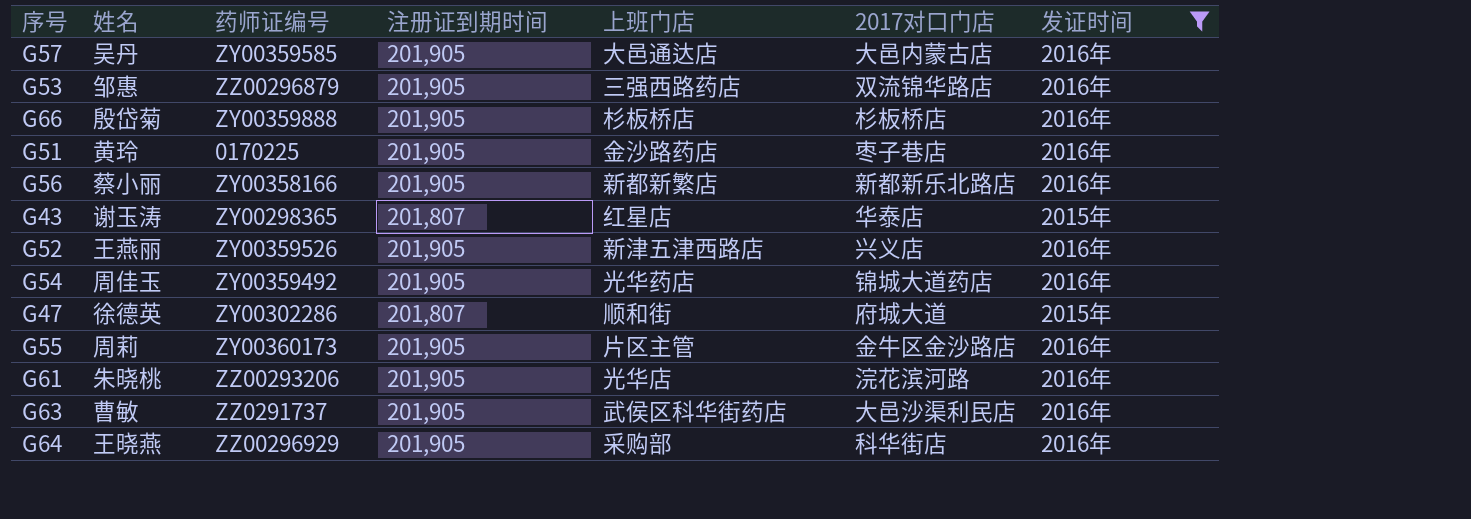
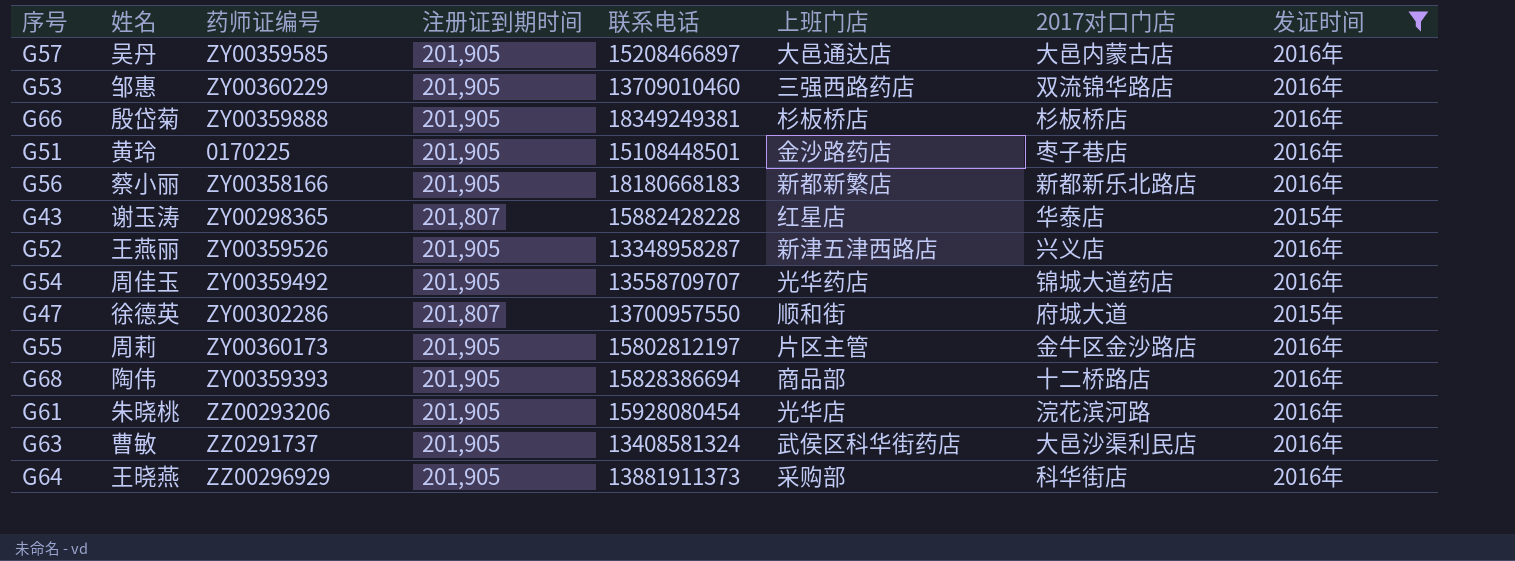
column 联系电话 | position: none -> 5
G53 | 药师证编号: ZZ00296879 -> ZY00360229
row G68: none -> 陶伟 | ZY00359393 | 201,905 | 15828386694 | 商品部 | 十二桥路店 | 2016年

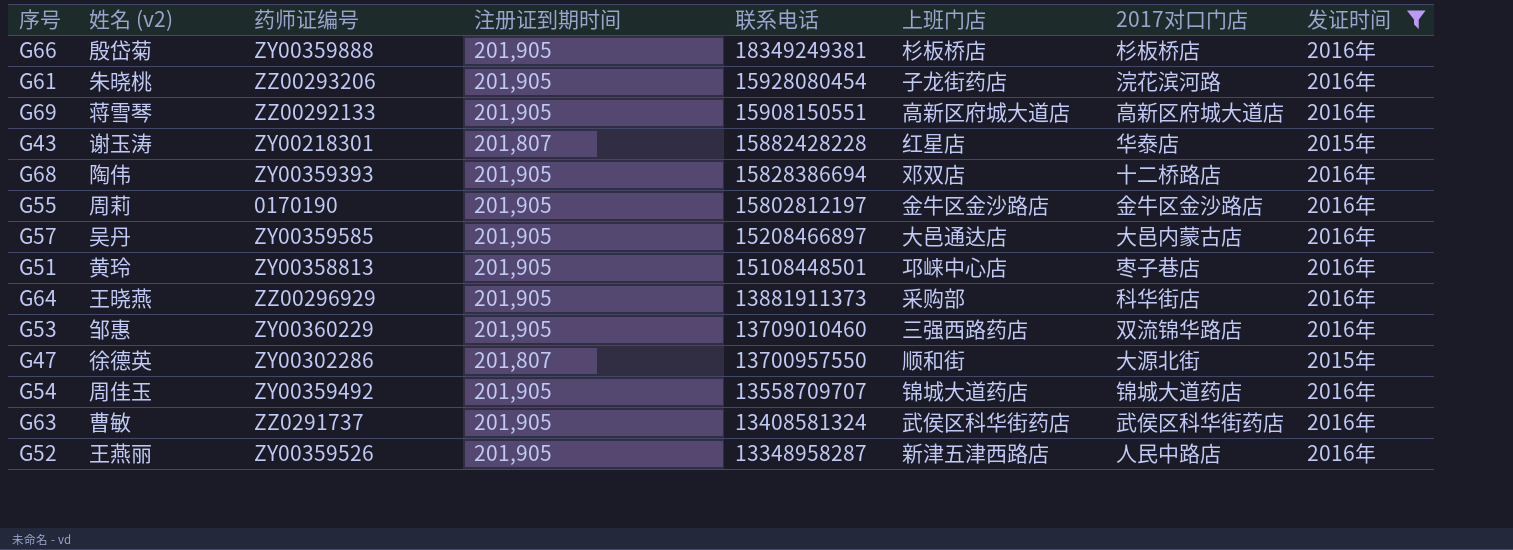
row order: none -> 联系电话 descending
column name: 姓名 -> 姓名 (v2)
row G56: 蔡小丽 | ZY00358166 | 201,905 | 18180668183 | 新都新繁店 | 新都新乐北路店 | 2016年 -> none
G61 | 上班门店: 光华店 -> 子龙街药店
row G69: none -> 蒋雪琴 | ZZ00292133 | 201,905 | 15908150551 | 高新区府城大道店 | 高新区府城大道店 | 2016年
G43 | 药师证编号: ZY00298365 -> ZY00218301
G68 | 上班门店: 商品部 -> 邓双店
G55 | 药师证编号: ZY00360173 -> 0170190
G55 | 上班门店: 片区主管 -> 金牛区金沙路店
G51 | 药师证编号: 0170225 -> ZY00358813
G51 | 上班门店: 金沙路药店 -> 邛崃中心店
G47 | 2017对口门店: 府城大道 -> 大源北街
G54 | 上班门店: 光华药店 -> 锦城大道药店
G63 | 2017对口门店: 大邑沙渠利民店 -> 武侯区科华街药店
G52 | 2017对口门店: 兴义店 -> 人民中路店

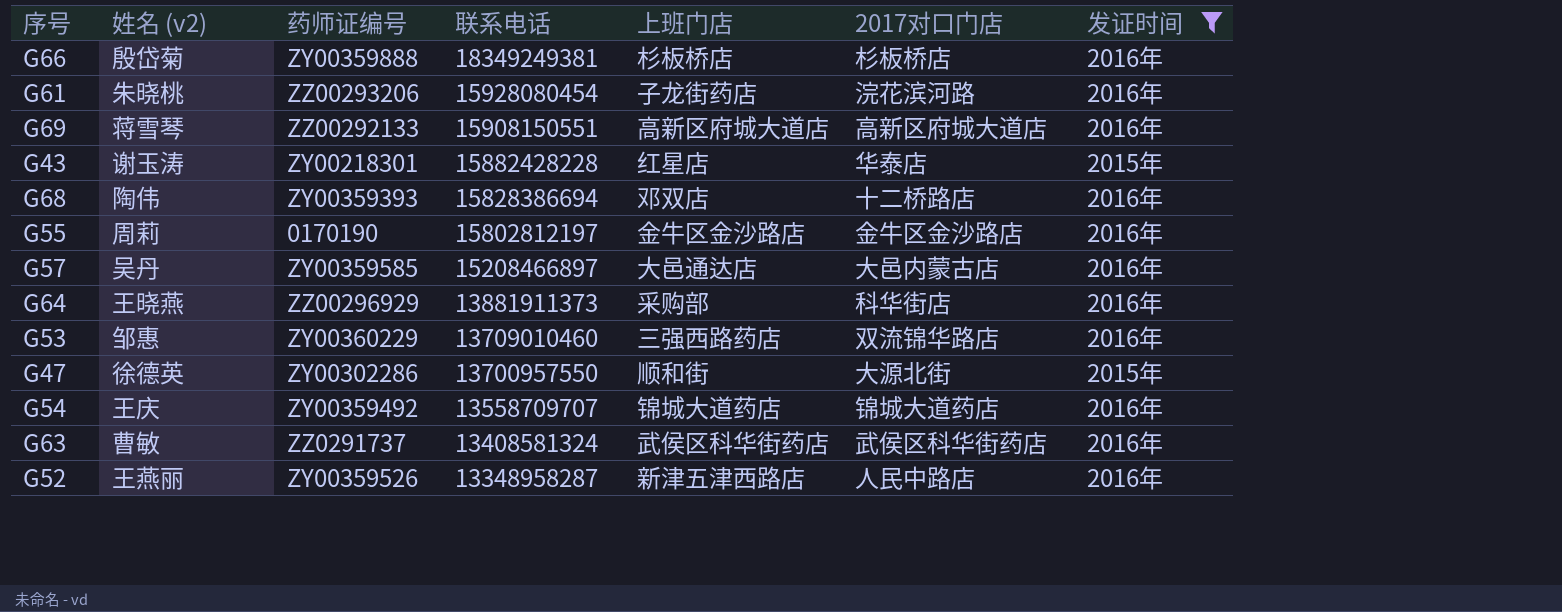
column 注册证到期时间 | position: 4 -> none
row G51: 黄玲 | ZY00358813 | 201,905 | 15108448501 | 邛崃中心店 | 枣子巷店 | 2016年 -> none
G54 | 姓名 (v2): 周佳玉 -> 王庆

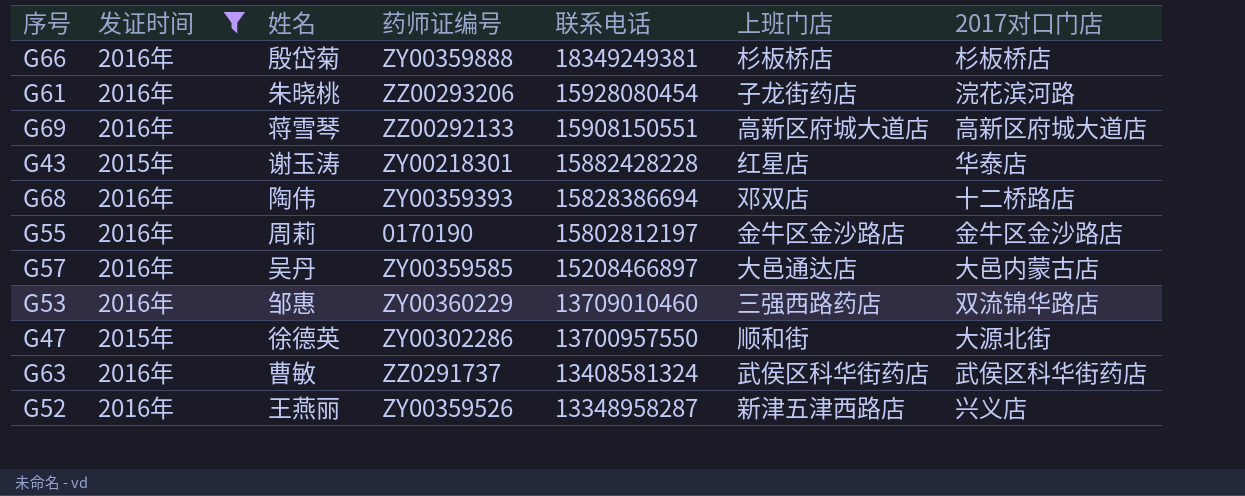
column 发证时间 | position: 7 -> 2
column name: 姓名 (v2) -> 姓名
row G64: 王晓燕 | ZZ00296929 | 13881911373 | 采购部 | 科华街店 | 2016年 -> none
row G54: 王庆 | ZY00359492 | 13558709707 | 锦城大道药店 | 锦城大道药店 | 2016年 -> none
G52 | 2017对口门店: 人民中路店 -> 兴义店

